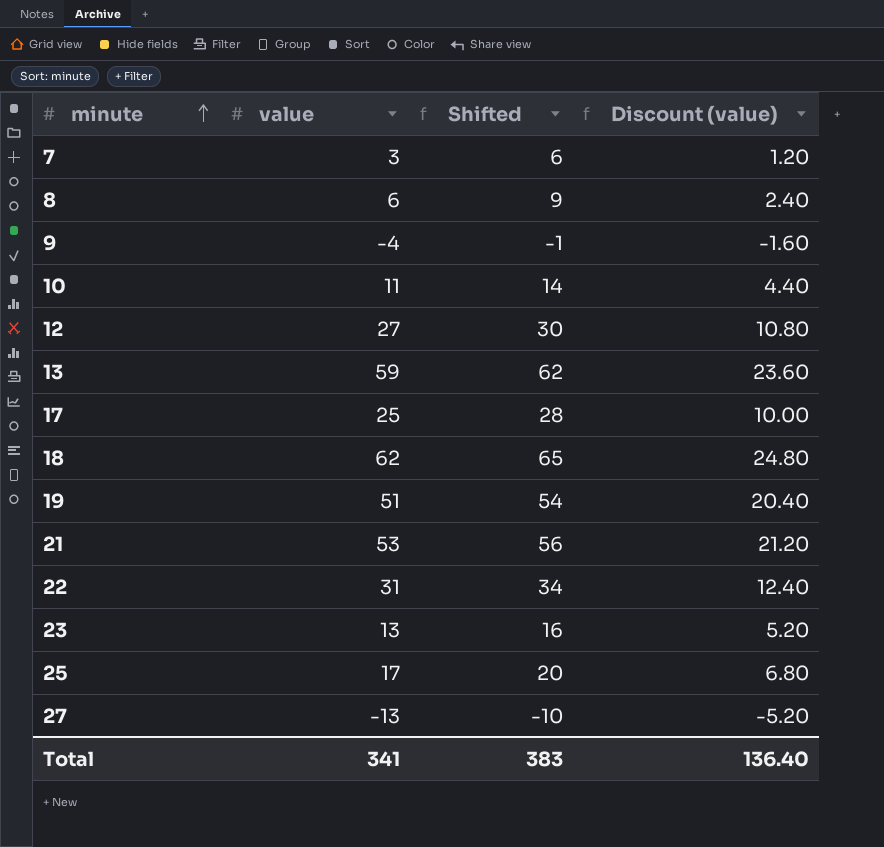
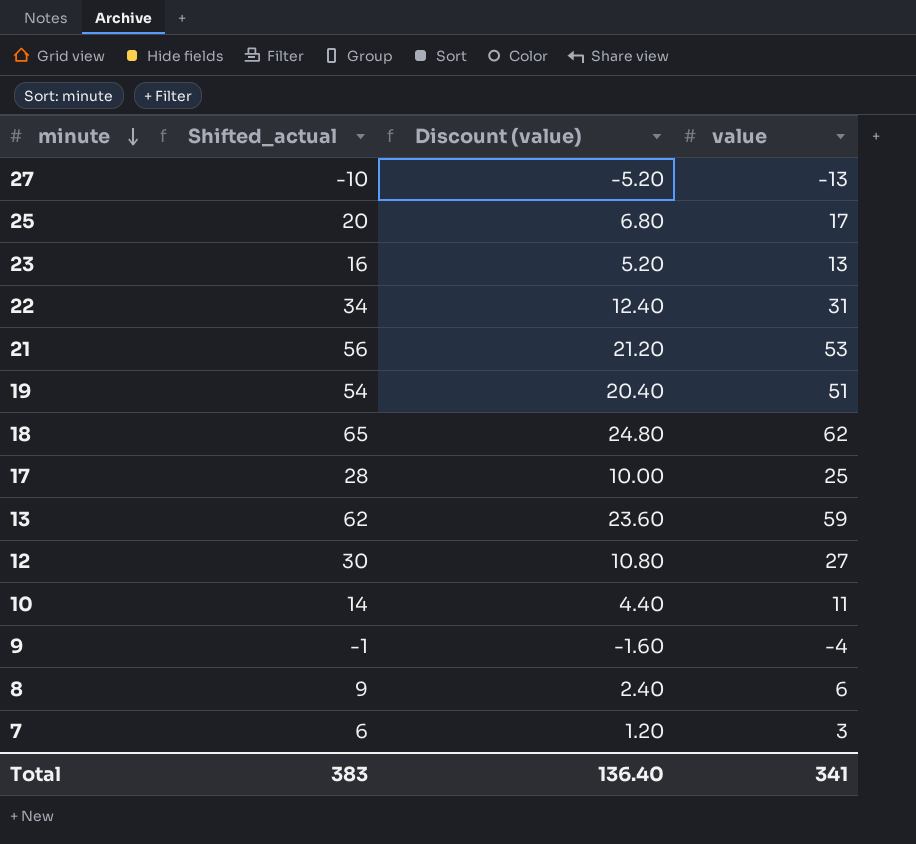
row order: minute ascending -> minute descending
column name: Shifted -> Shifted_actual
column value | position: 2 -> 4

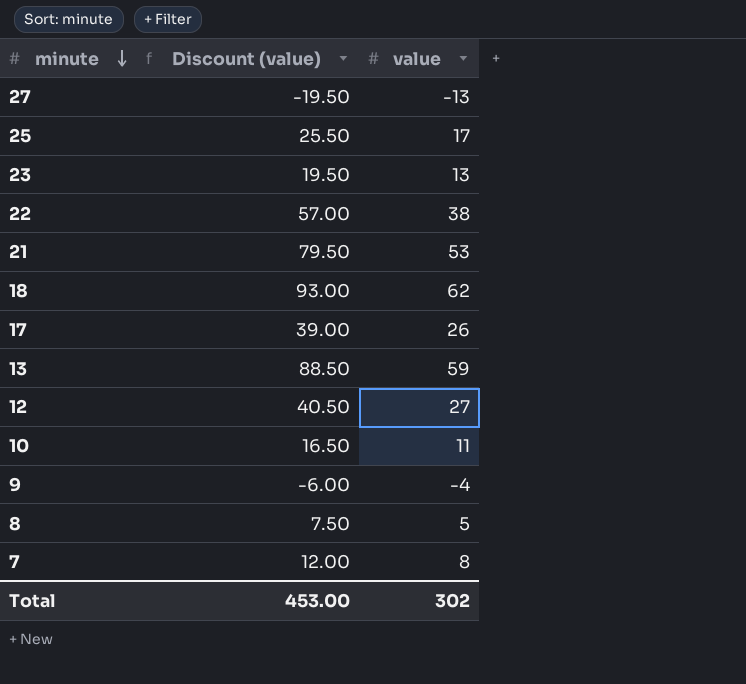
column Shifted_actual | formula: [value] + 3 -> none
column Discount (value) | formula: [value] * 0.4 -> [value] * 1.5
row 19: 54 | 20.40 | 51 -> none
22 | value: 31 -> 38
17 | value: 25 -> 26
8 | value: 6 -> 5
7 | value: 3 -> 8
Total | Discount (value): 136.40 -> 453.00
Total | value: 341 -> 302

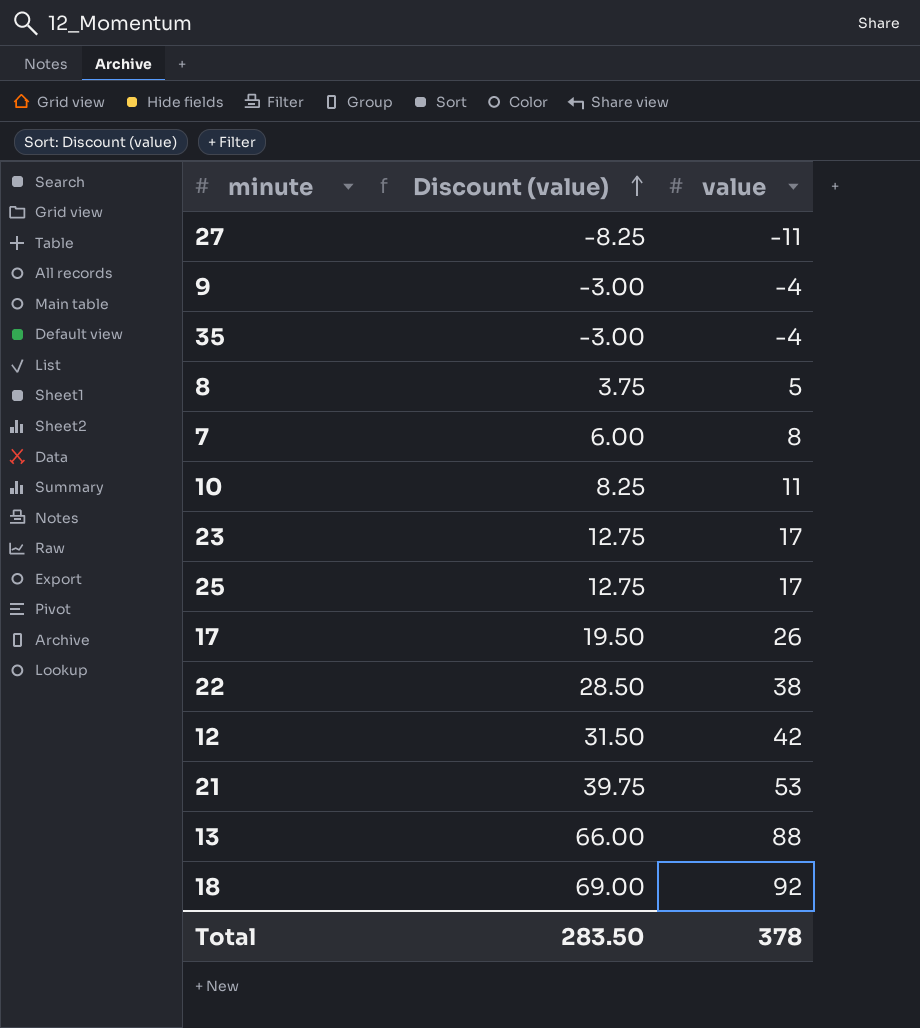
row order: minute descending -> Discount (value) ascending
column Discount (value) | formula: [value] * 1.5 -> [value] * 0.75
27 | value: -13 -> -11
row 35: none -> -3.00 | -4
23 | value: 13 -> 17
12 | value: 27 -> 42
13 | value: 59 -> 88
18 | value: 62 -> 92
Total | Discount (value): 453.00 -> 283.50
Total | value: 302 -> 378

